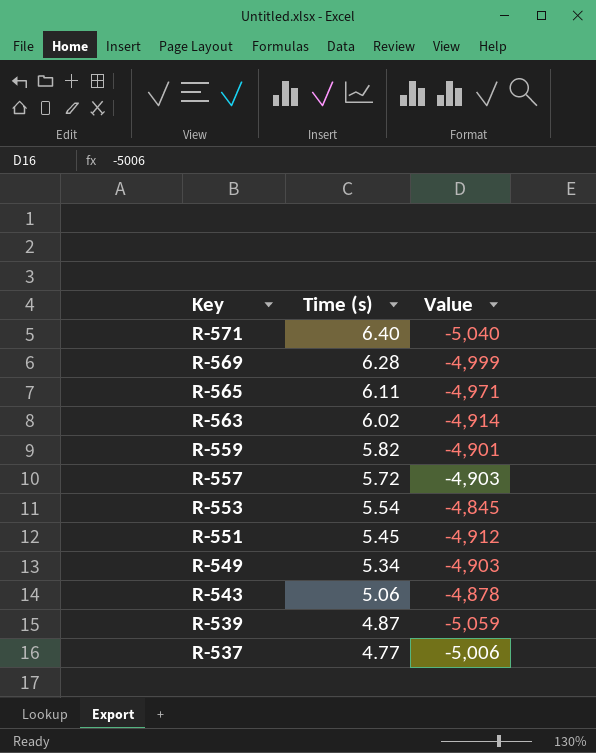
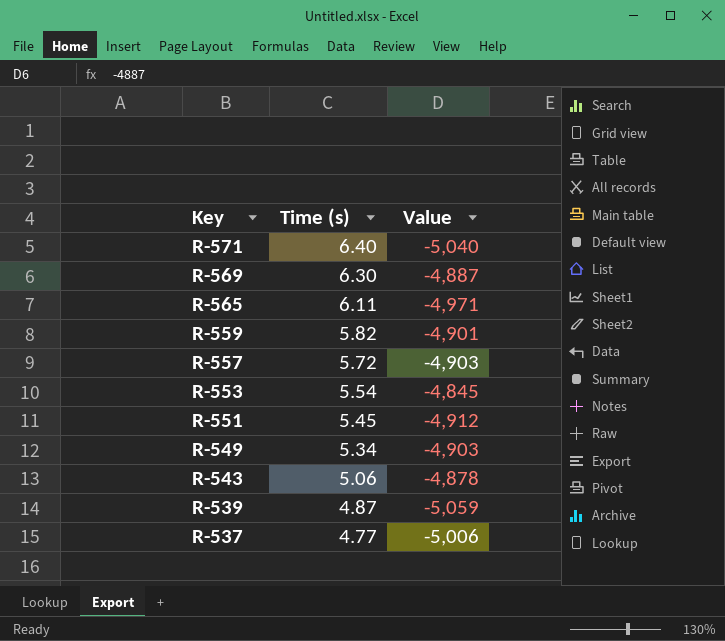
row R-563: 6.02 | -4,914 -> none
R-569 | Time (s): 6.28 -> 6.30
R-569 | Value: -4,999 -> -4,887

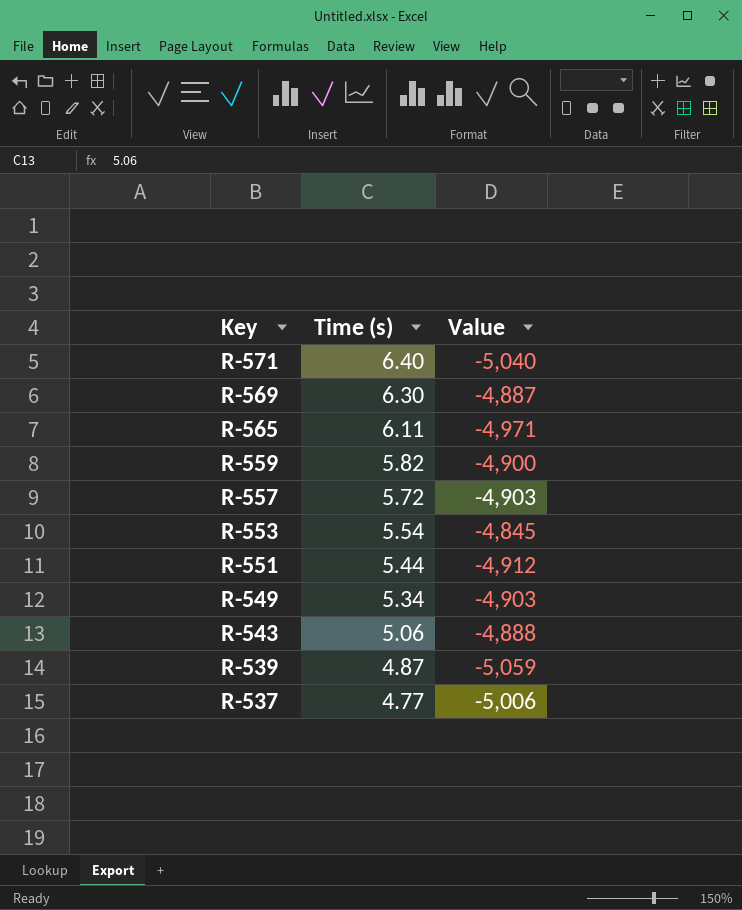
R-559 | Value: -4,901 -> -4,900
R-551 | Time (s): 5.45 -> 5.44
R-543 | Value: -4,878 -> -4,888

